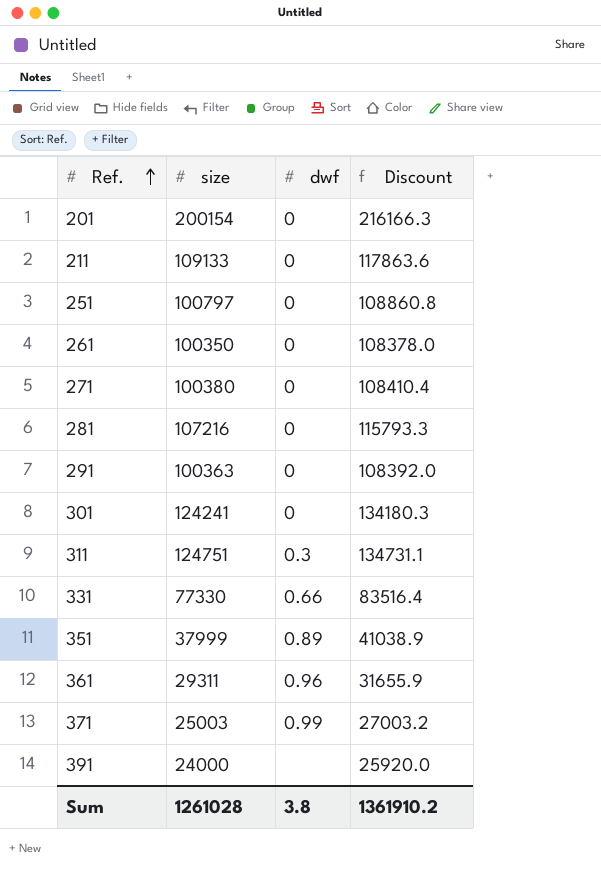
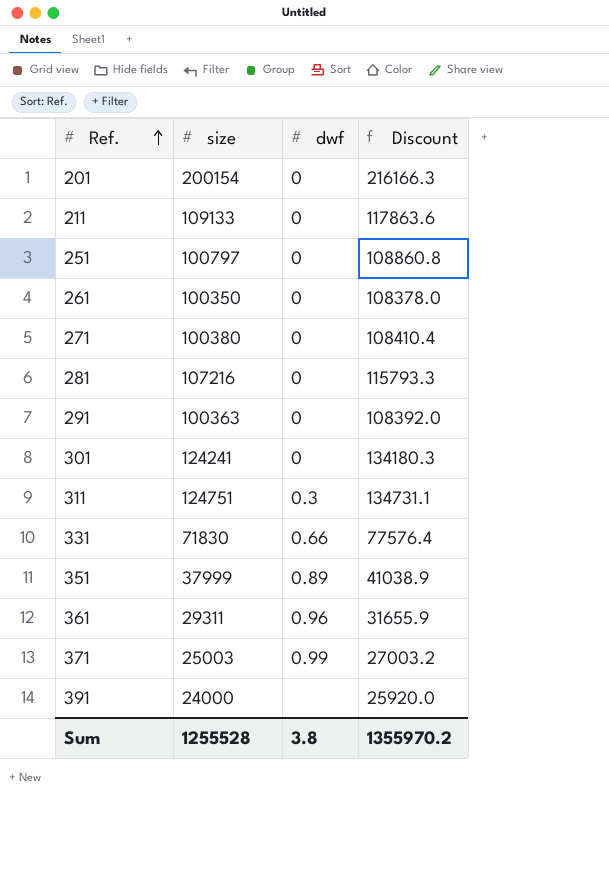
331 | size: 77330 -> 71830
331 | Discount: 83516.4 -> 77576.4
Sum | size: 1261028 -> 1255528
Sum | Discount: 1361910.2 -> 1355970.2

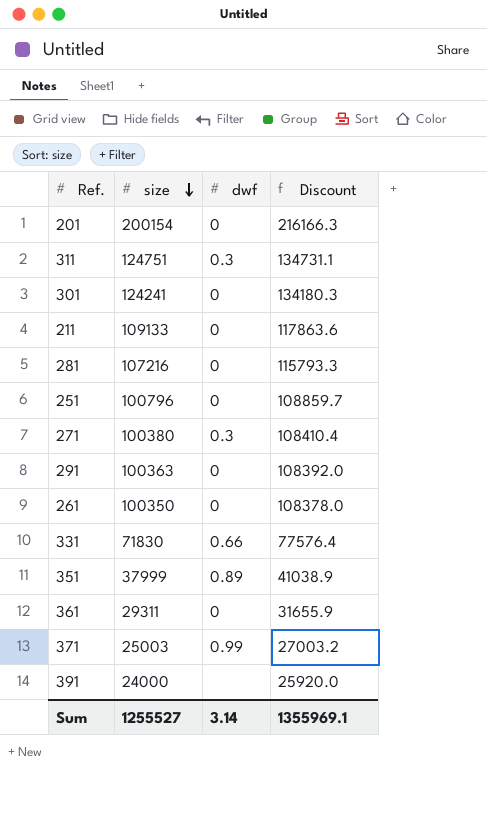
row order: Ref. ascending -> size descending
251 | size: 100797 -> 100796
251 | Discount: 108860.8 -> 108859.7
271 | dwf: 0 -> 0.3
361 | dwf: 0.96 -> 0
Sum | size: 1255528 -> 1255527
Sum | dwf: 3.8 -> 3.14
Sum | Discount: 1355970.2 -> 1355969.1

